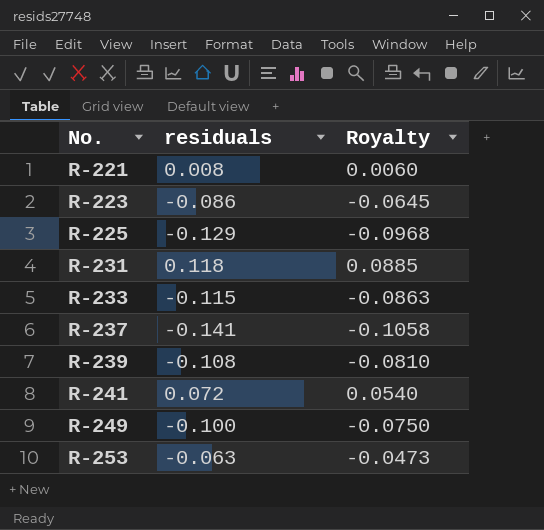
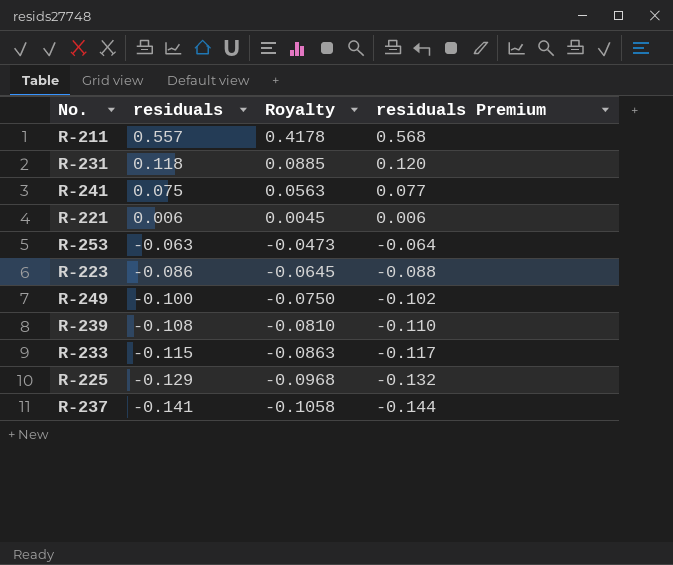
row order: No. ascending -> residuals descending
column residuals Premium | formula: none -> [residuals] * 1.02
row R-211: none -> 0.557 | 0.4178 | 0.568
R-241 | residuals: 0.072 -> 0.075
R-241 | Royalty: 0.0540 -> 0.0563
R-221 | residuals: 0.008 -> 0.006
R-221 | Royalty: 0.0060 -> 0.0045

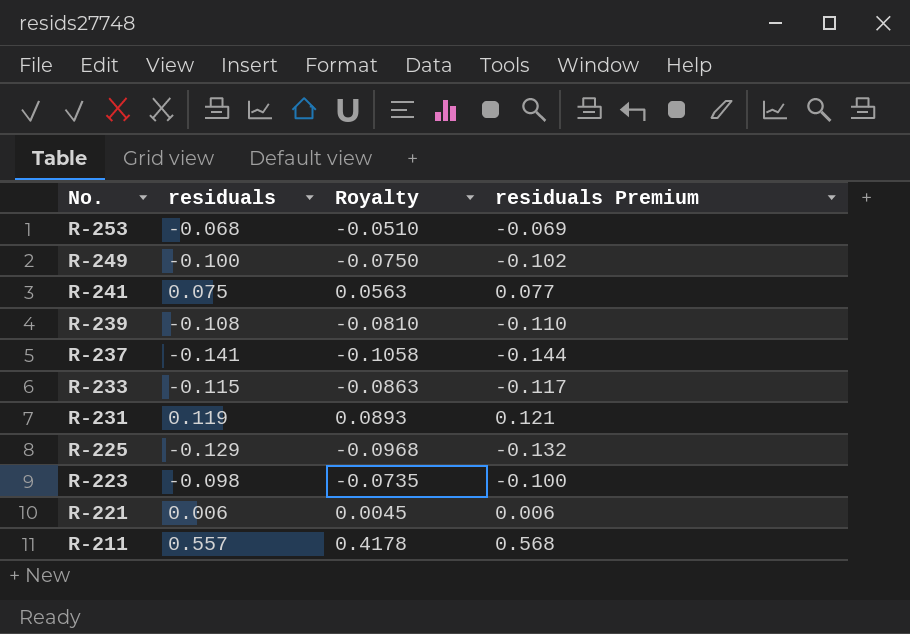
row order: residuals descending -> No. descending
R-253 | residuals: -0.063 -> -0.068
R-253 | Royalty: -0.0473 -> -0.0510
R-253 | residuals Premium: -0.064 -> -0.069
R-231 | residuals: 0.118 -> 0.119
R-231 | Royalty: 0.0885 -> 0.0893
R-231 | residuals Premium: 0.120 -> 0.121
R-223 | residuals: -0.086 -> -0.098
R-223 | Royalty: -0.0645 -> -0.0735
R-223 | residuals Premium: -0.088 -> -0.100

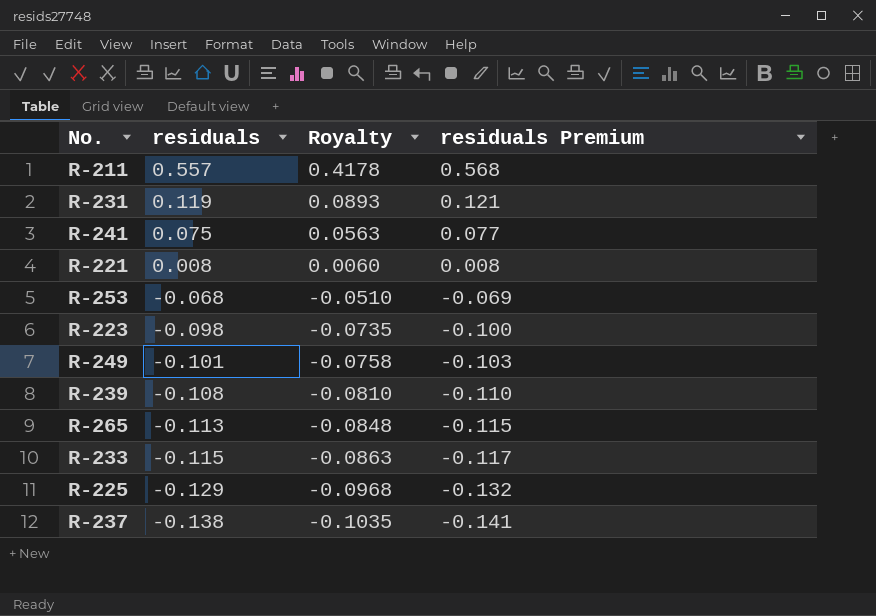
row order: No. descending -> residuals descending
R-221 | residuals: 0.006 -> 0.008
R-221 | Royalty: 0.0045 -> 0.0060
R-221 | residuals Premium: 0.006 -> 0.008
R-249 | residuals: -0.100 -> -0.101
R-249 | Royalty: -0.0750 -> -0.0758
R-249 | residuals Premium: -0.102 -> -0.103
row R-265: none -> -0.113 | -0.0848 | -0.115
R-237 | residuals: -0.141 -> -0.138
R-237 | Royalty: -0.1058 -> -0.1035
R-237 | residuals Premium: -0.144 -> -0.141

